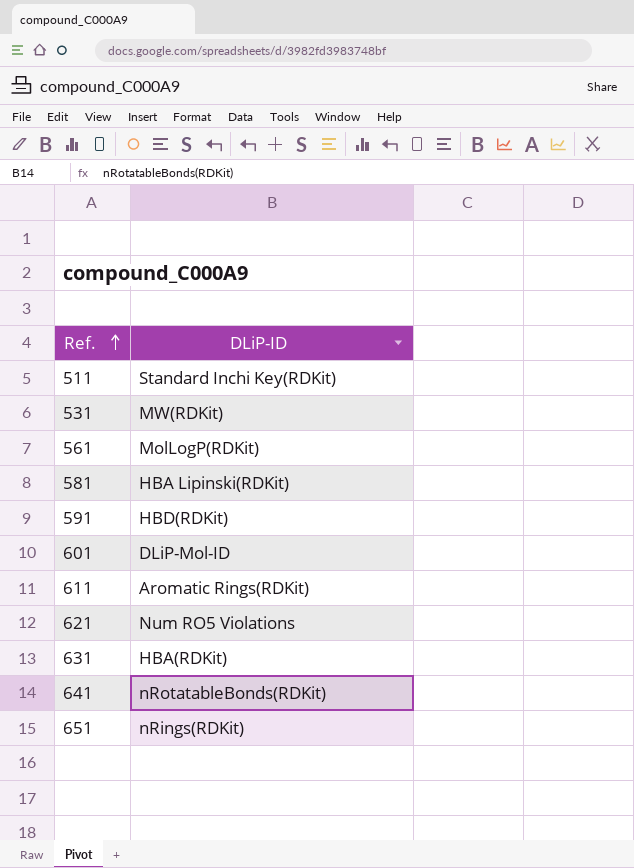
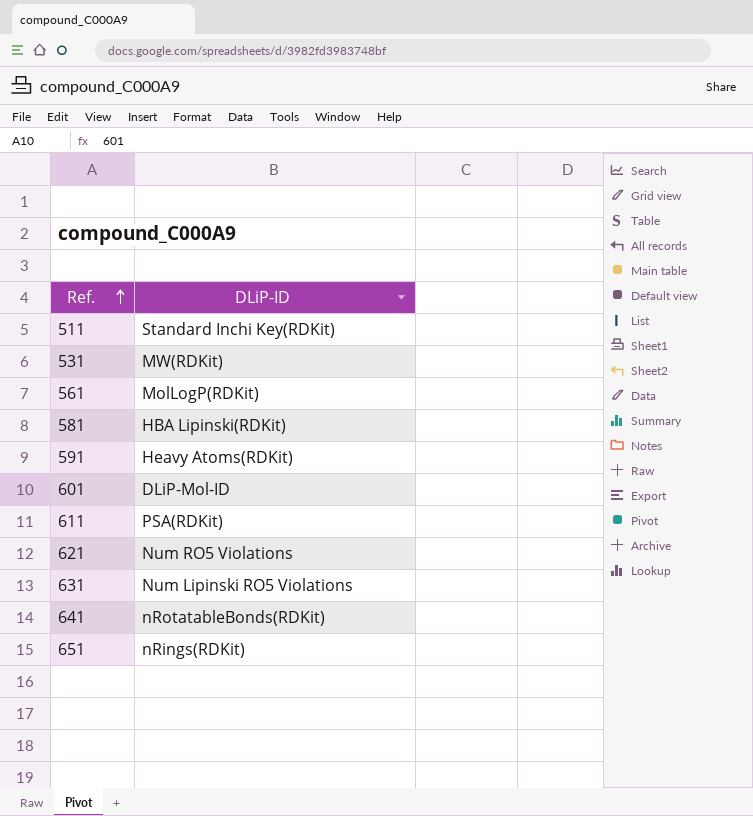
591 | DLiP-ID: HBD(RDKit) -> Heavy Atoms(RDKit)
611 | DLiP-ID: Aromatic Rings(RDKit) -> PSA(RDKit)
631 | DLiP-ID: HBA(RDKit) -> Num Lipinski RO5 Violations

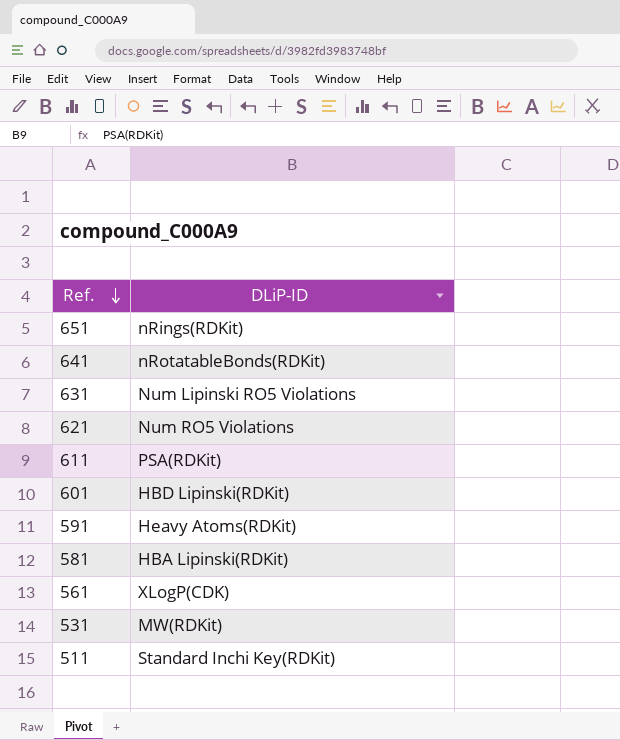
row order: Ref. ascending -> Ref. descending
601 | DLiP-ID: DLiP-Mol-ID -> HBD Lipinski(RDKit)
561 | DLiP-ID: MolLogP(RDKit) -> XLogP(CDK)

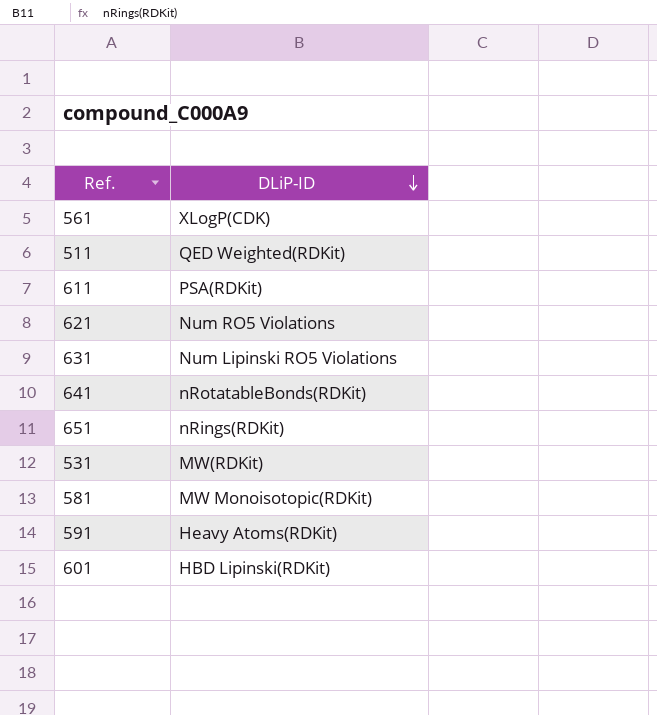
row order: Ref. descending -> DLiP-ID descending
511 | DLiP-ID: Standard Inchi Key(RDKit) -> QED Weighted(RDKit)
581 | DLiP-ID: HBA Lipinski(RDKit) -> MW Monoisotopic(RDKit)

